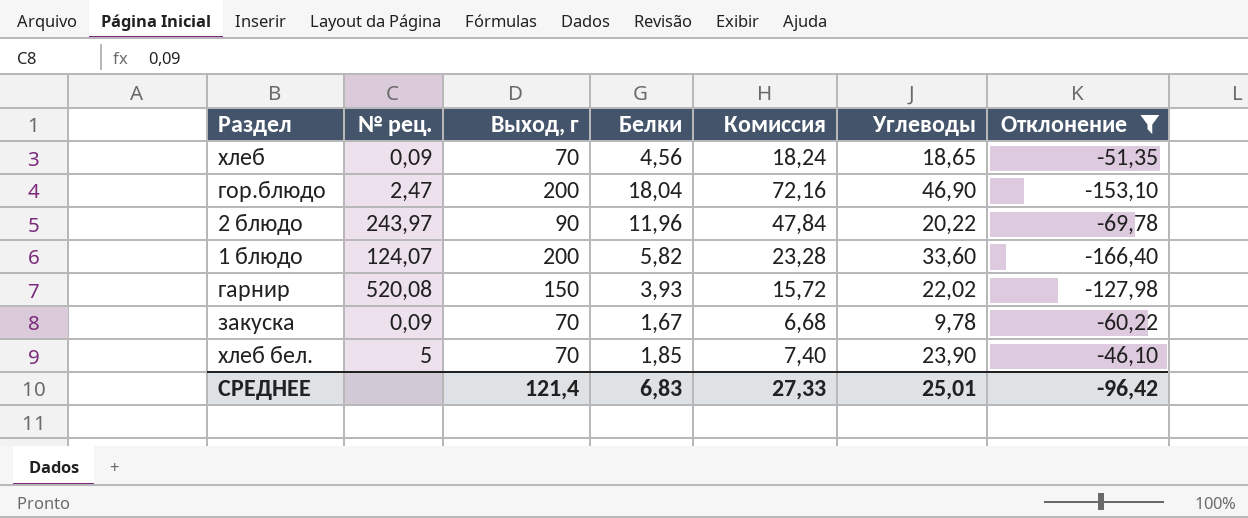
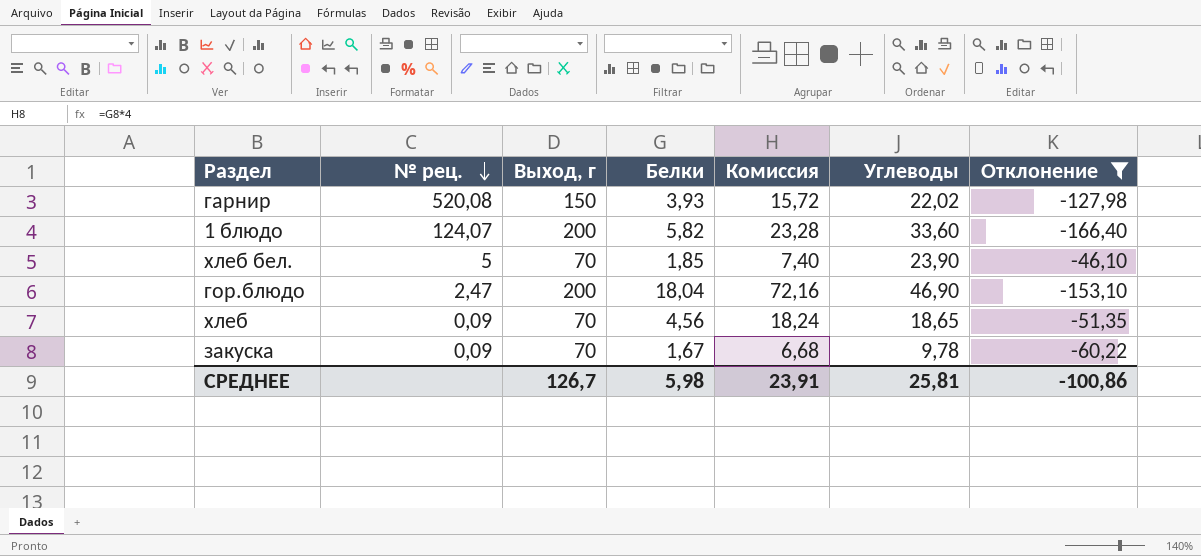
row order: none -> № рец. descending
row 2 блюдо: 243,97 | 90 | 11,96 | 47,84 | 20,22 | -69,78 -> none
СРЕДНЕЕ | Выход, г: 121,4 -> 126,7
СРЕДНЕЕ | Белки: 6,83 -> 5,98
СРЕДНЕЕ | Комиссия: 27,33 -> 23,91
СРЕДНЕЕ | Углеводы: 25,01 -> 25,81
СРЕДНЕЕ | Отклонение: -96,42 -> -100,86

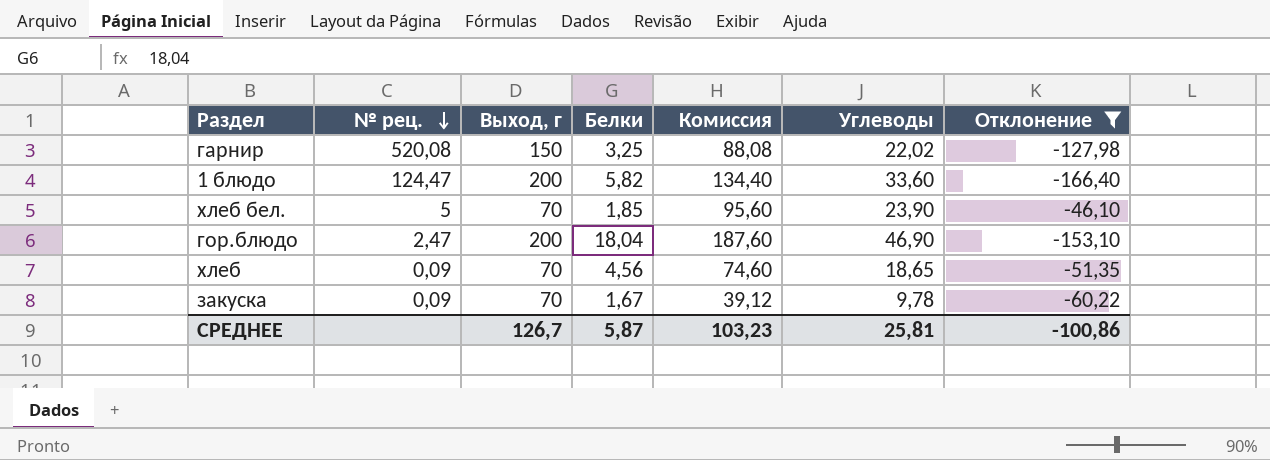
column Комиссия | formula: [Белки] * 4 -> [Углеводы] * 4
гарнир | Белки: 3,93 -> 3,25
1 блюдо | № рец.: 124,07 -> 124,47
СРЕДНЕЕ | Белки: 5,98 -> 5,87
СРЕДНЕЕ | Комиссия: 23,91 -> 103,23

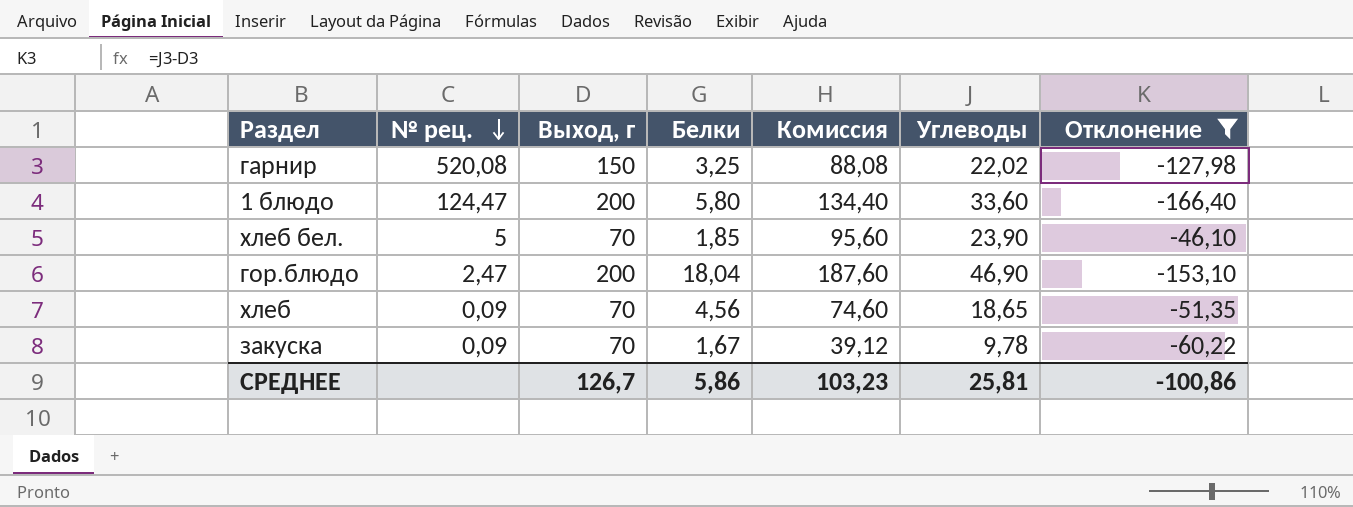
1 блюдо | Белки: 5,82 -> 5,80
СРЕДНЕЕ | Белки: 5,87 -> 5,86

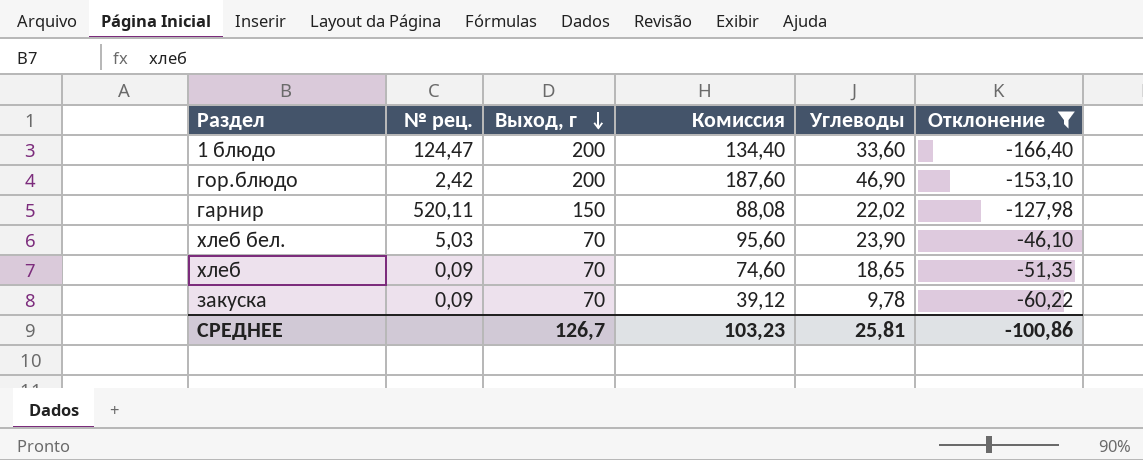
row order: № рец. descending -> Выход, г descending
column Белки | position: 4 -> none
гор.блюдо | № рец.: 2,47 -> 2,42
гарнир | № рец.: 520,08 -> 520,11
хлеб бел. | № рец.: 5 -> 5,03

